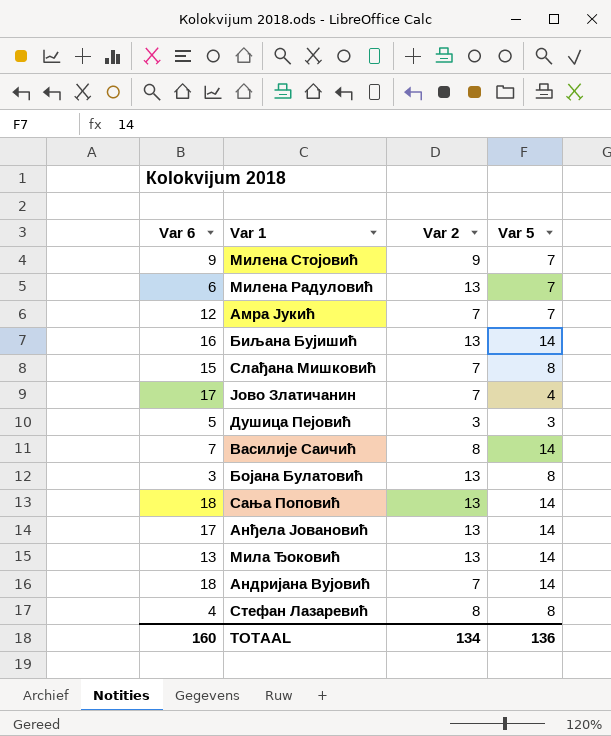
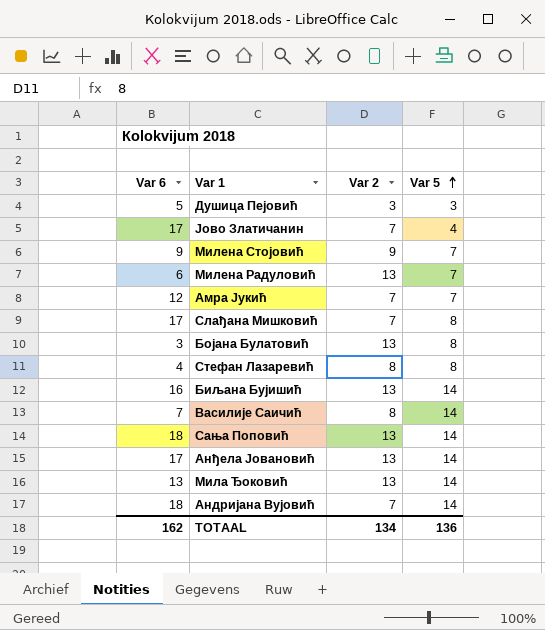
row order: none -> Var 5 ascending
Слађана Мишковић | Var 6: 15 -> 17
TOTAAL | Var 6: 160 -> 162

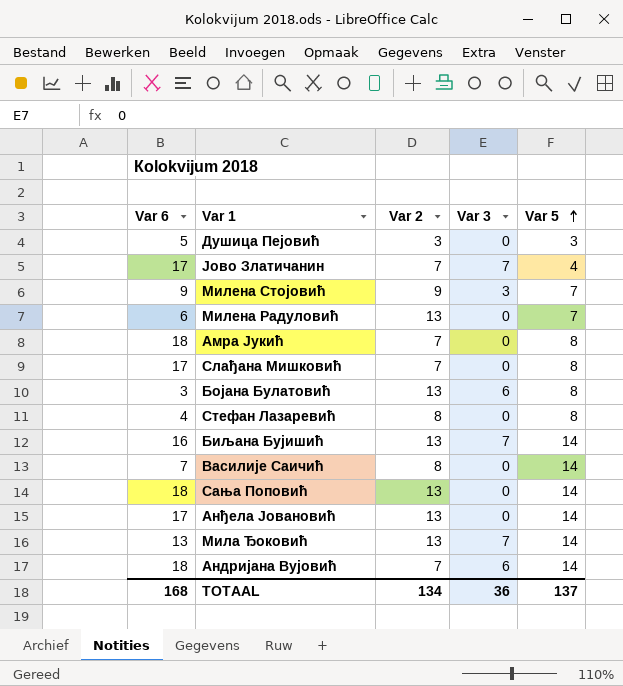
column Var 3 | position: none -> 4
Амра Јукић | Var 6: 12 -> 18
Амра Јукић | Var 5: 7 -> 8
TOTAAL | Var 6: 162 -> 168
TOTAAL | Var 5: 136 -> 137

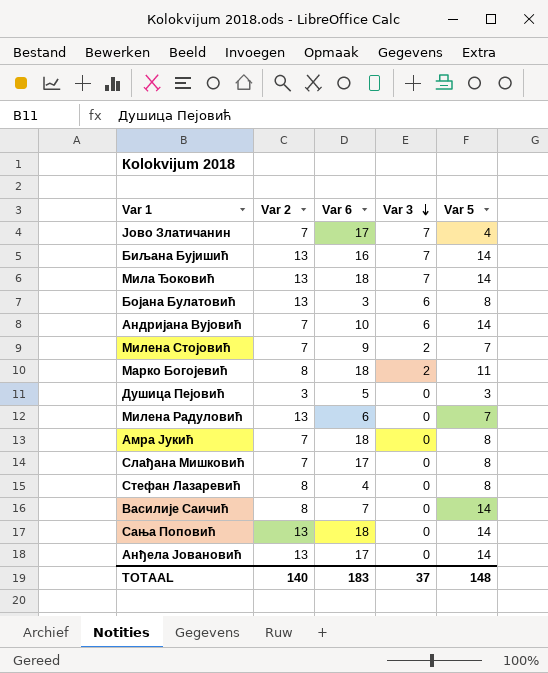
row order: Var 5 ascending -> Var 3 descending
column Var 6 | position: 1 -> 3
Мила Ђоковић | Var 6: 13 -> 18
Андријана Вујовић | Var 6: 18 -> 10
Милена Стојовић | Var 2: 9 -> 7
Милена Стојовић | Var 3: 3 -> 2
row Марко Богојевић: none -> 8 | 18 | 2 | 11
TOTAAL | Var 2: 134 -> 140
TOTAAL | Var 6: 168 -> 183
TOTAAL | Var 3: 36 -> 37
TOTAAL | Var 5: 137 -> 148

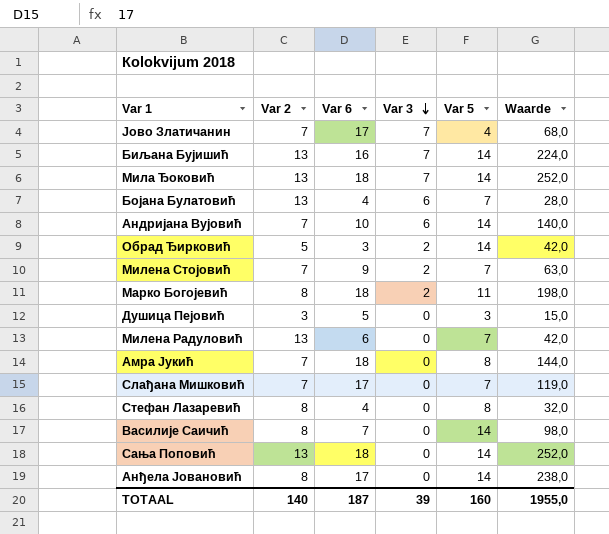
column Waarde | formula: none -> [Var 6] * [Var 5]
Бојана Булатовић | Var 6: 3 -> 4
Бојана Булатовић | Var 5: 8 -> 7
row Обрад Ђирковић: none -> 5 | 3 | 2 | 14 | 42,0
Слађана Мишковић | Var 5: 8 -> 7
Анђела Јовановић | Var 2: 13 -> 8
TOTAAL | Var 6: 183 -> 187
TOTAAL | Var 3: 37 -> 39
TOTAAL | Var 5: 148 -> 160

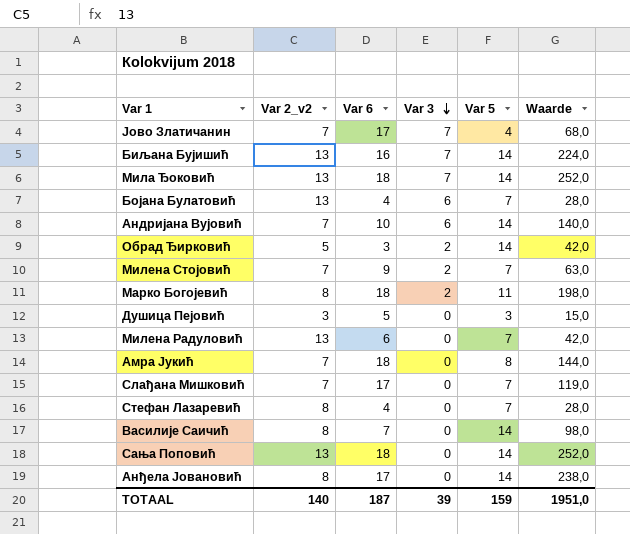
column name: Var 2 -> Var 2_v2
Стефан Лазаревић | Var 5: 8 -> 7
Стефан Лазаревић | Waarde: 32,0 -> 28,0
TOTAAL | Var 5: 160 -> 159
TOTAAL | Waarde: 1955,0 -> 1951,0

